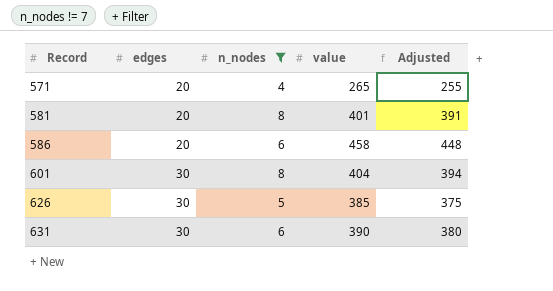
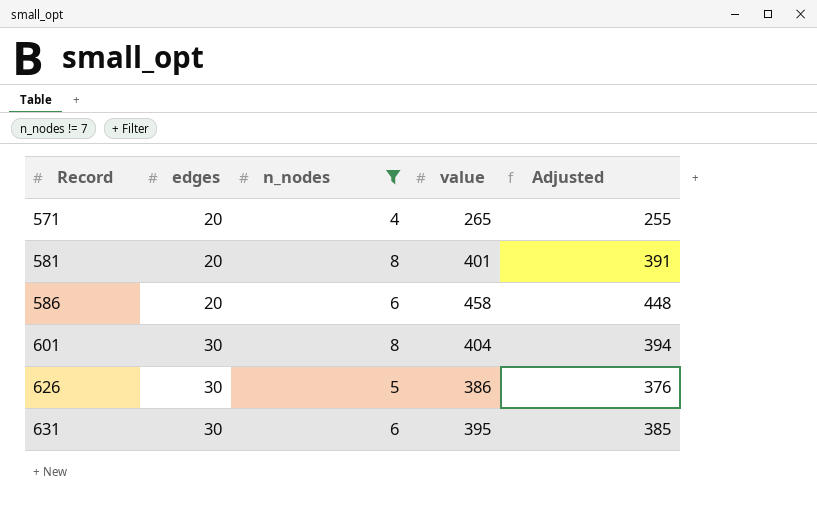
626 | value: 385 -> 386
626 | Adjusted: 375 -> 376
631 | value: 390 -> 395
631 | Adjusted: 380 -> 385

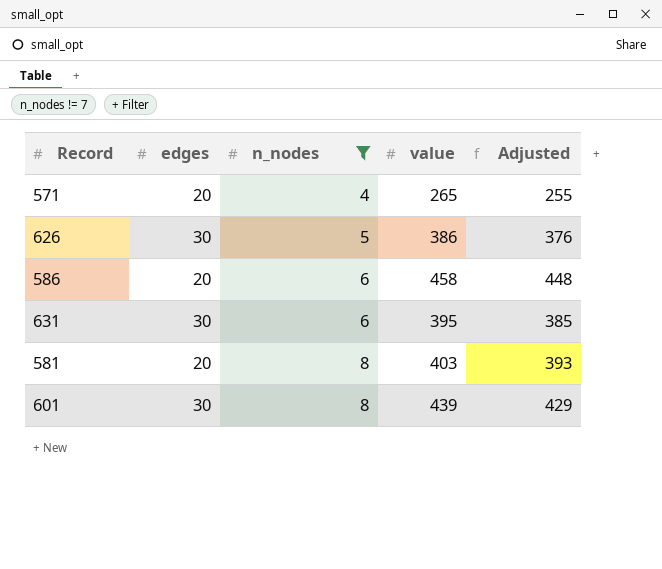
row order: Record ascending -> n_nodes ascending
581 | value: 401 -> 403
581 | Adjusted: 391 -> 393
601 | value: 404 -> 439
601 | Adjusted: 394 -> 429

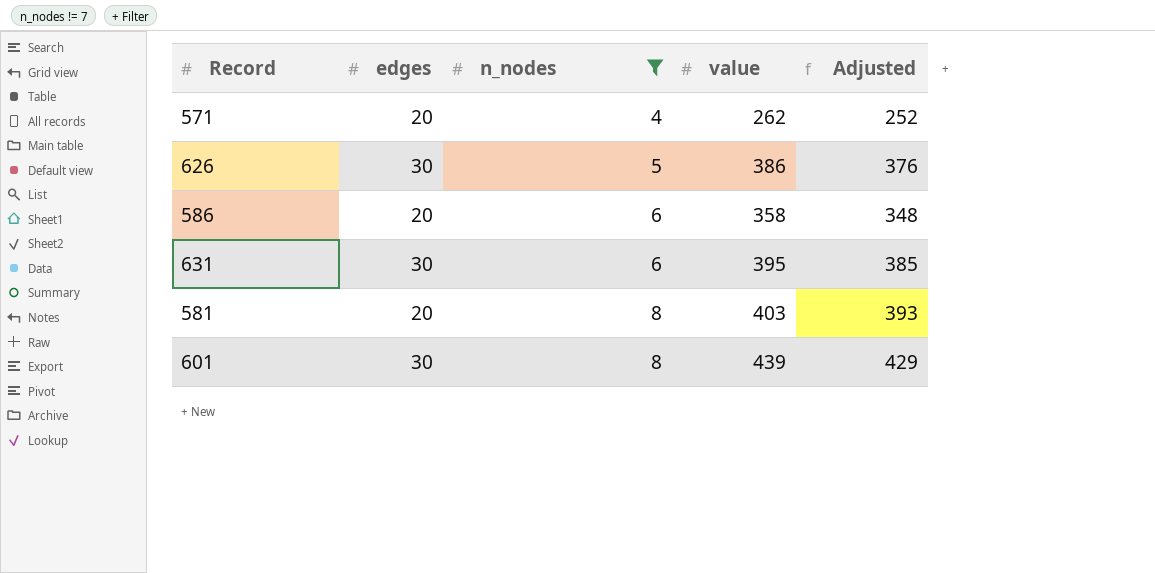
571 | value: 265 -> 262
571 | Adjusted: 255 -> 252
586 | value: 458 -> 358
586 | Adjusted: 448 -> 348

